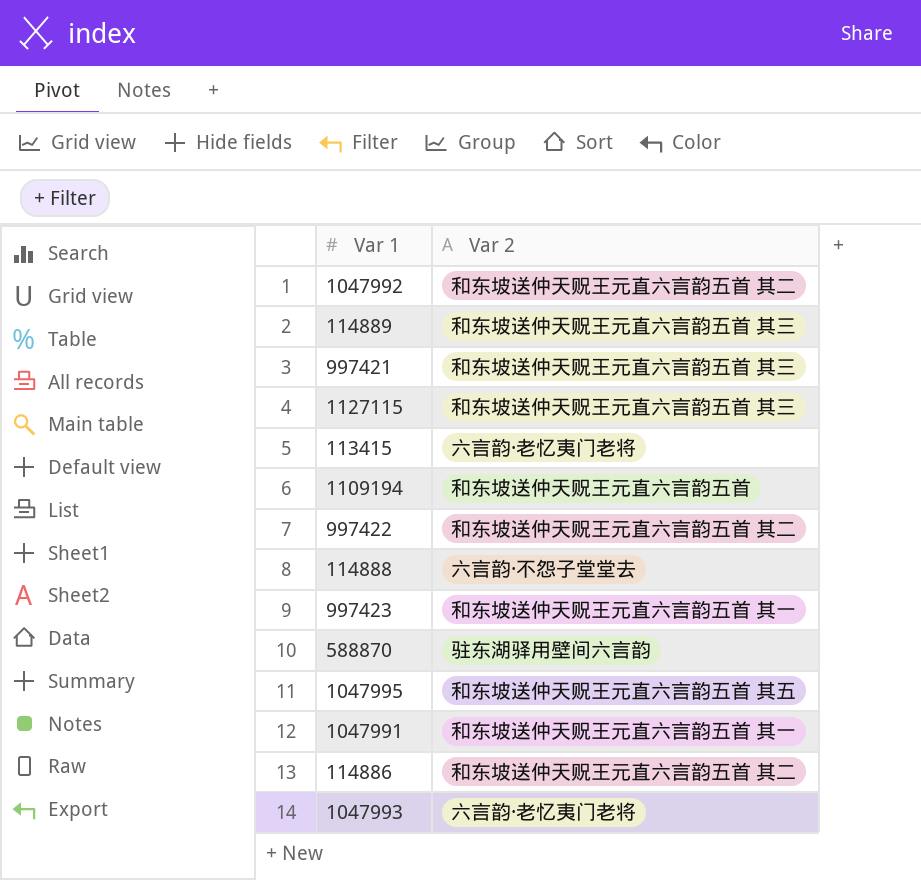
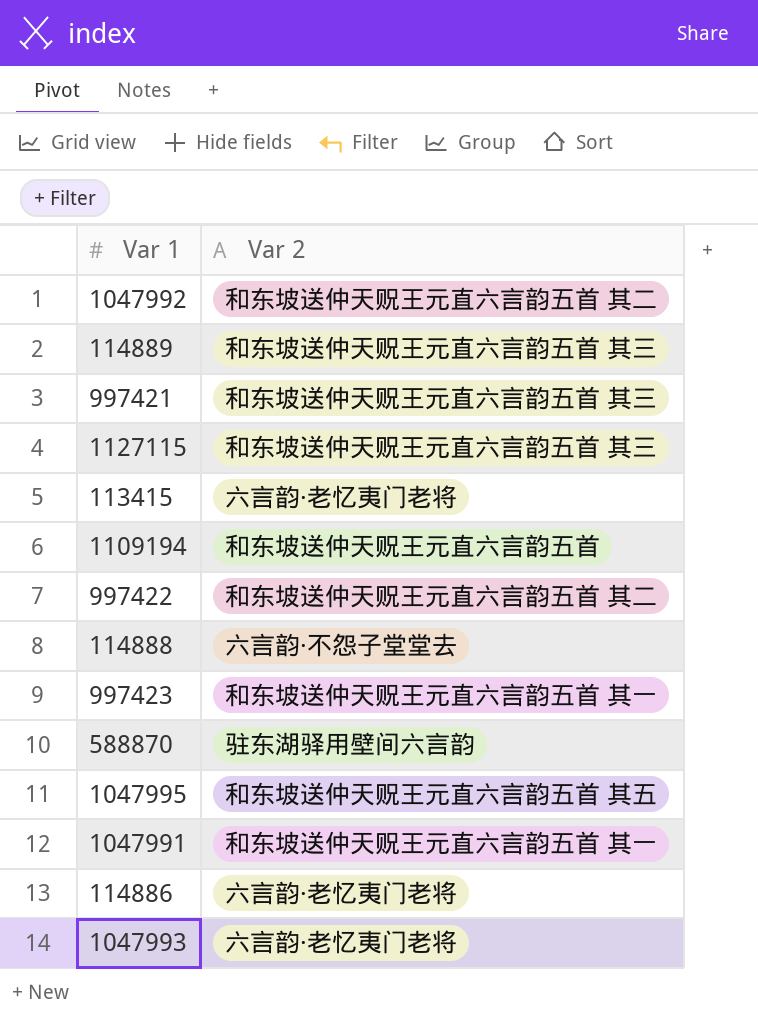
114886 | Var 2: 和东坡送仲天贶王元直六言韵五首 其二 -> 六言韵·老忆夷门老将

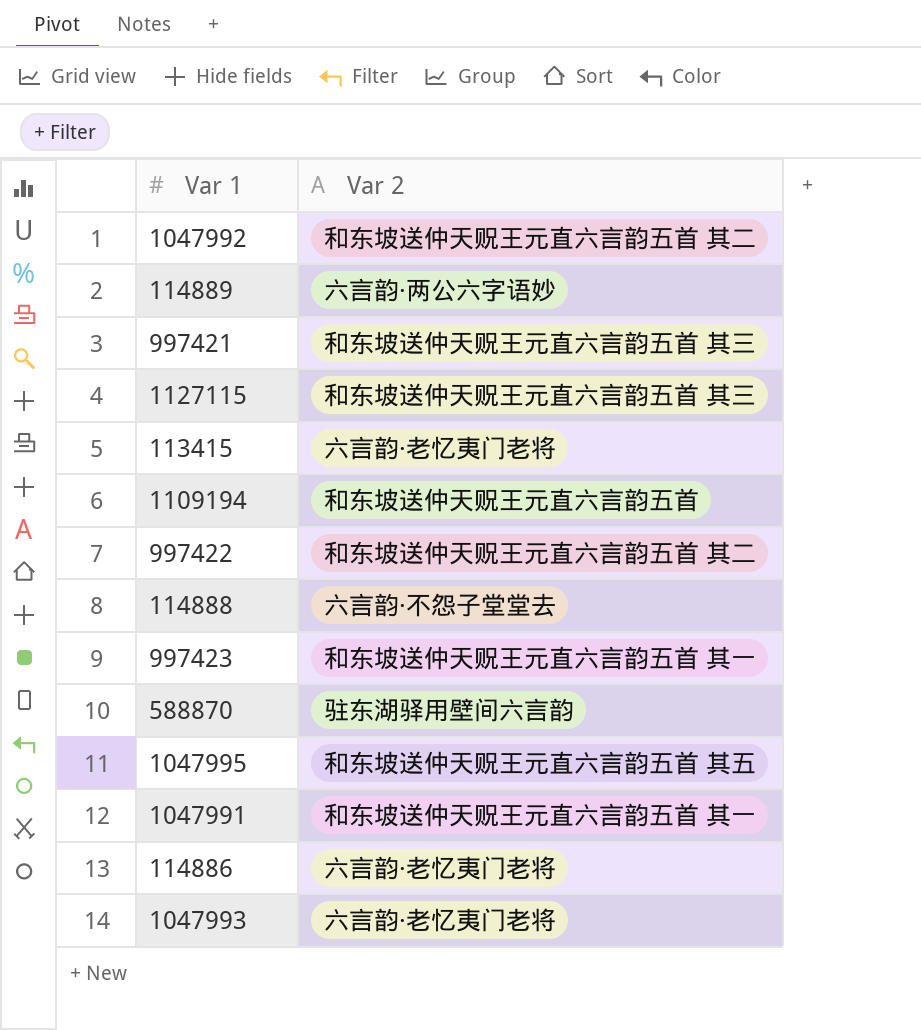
114889 | Var 2: 和东坡送仲天贶王元直六言韵五首 其三 -> 六言韵·两公六字语妙

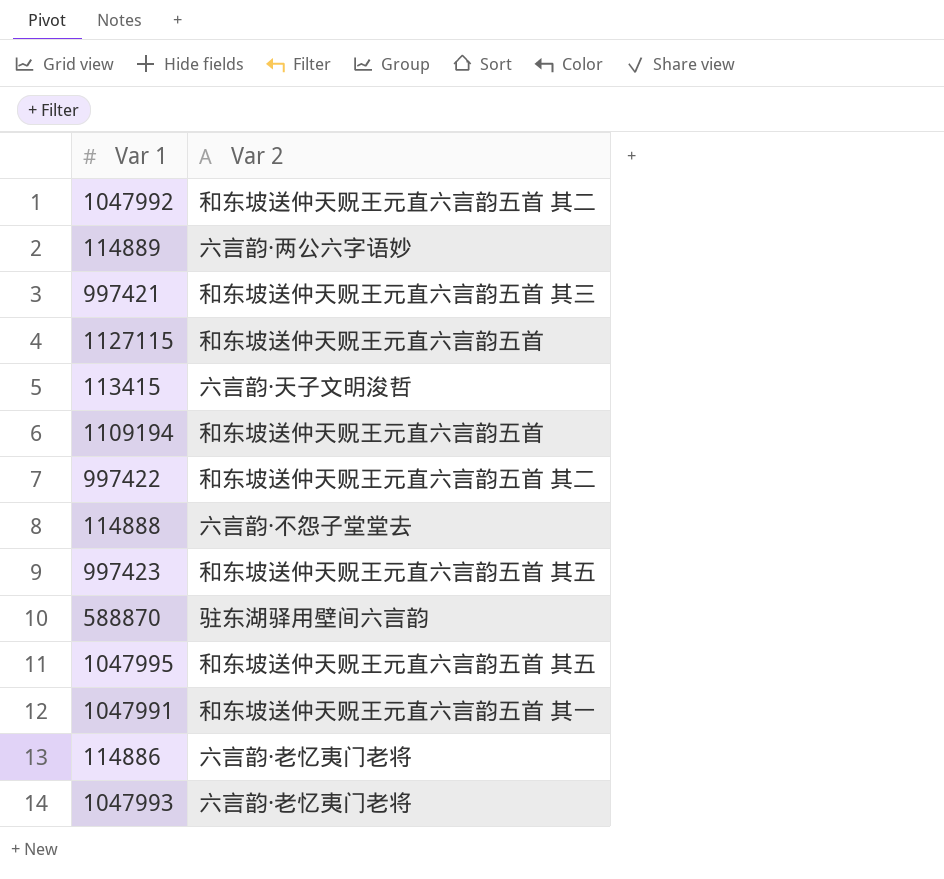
1127115 | Var 2: 和东坡送仲天贶王元直六言韵五首 其三 -> 和东坡送仲天贶王元直六言韵五首
113415 | Var 2: 六言韵·老忆夷门老将 -> 六言韵·天子文明浚哲
997423 | Var 2: 和东坡送仲天贶王元直六言韵五首 其一 -> 和东坡送仲天贶王元直六言韵五首 其五

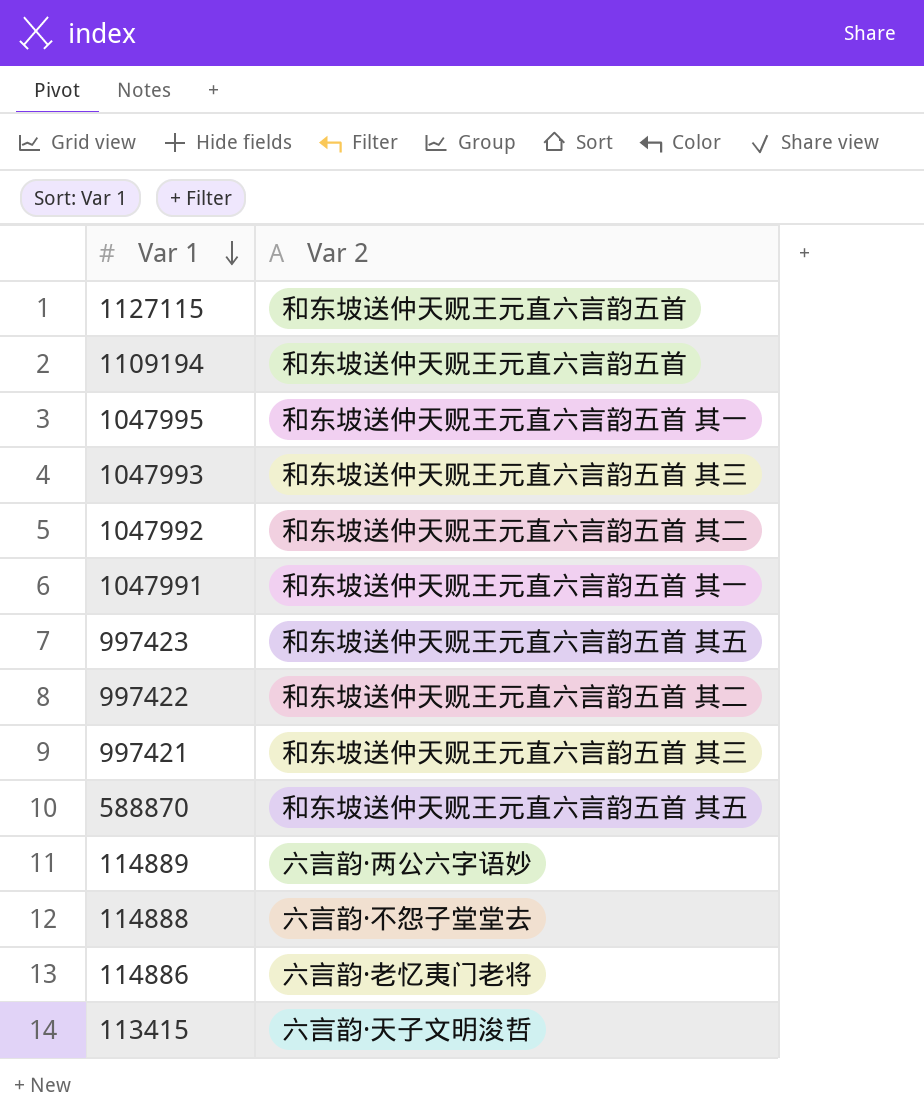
row order: none -> Var 1 descending
1047995 | Var 2: 和东坡送仲天贶王元直六言韵五首 其五 -> 和东坡送仲天贶王元直六言韵五首 其一
1047993 | Var 2: 六言韵·老忆夷门老将 -> 和东坡送仲天贶王元直六言韵五首 其三
588870 | Var 2: 驻东湖驿用壁间六言韵 -> 和东坡送仲天贶王元直六言韵五首 其五

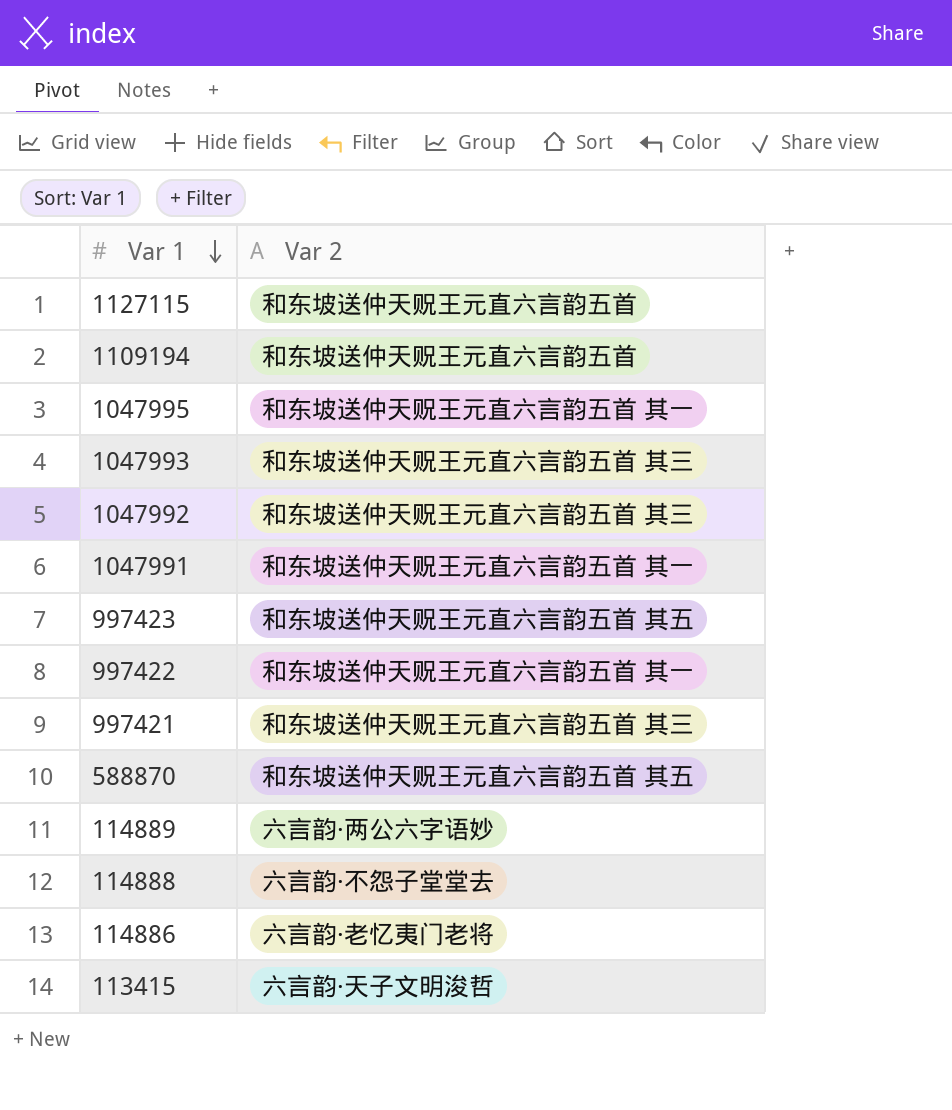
1047992 | Var 2: 和东坡送仲天贶王元直六言韵五首 其二 -> 和东坡送仲天贶王元直六言韵五首 其三
997422 | Var 2: 和东坡送仲天贶王元直六言韵五首 其二 -> 和东坡送仲天贶王元直六言韵五首 其一

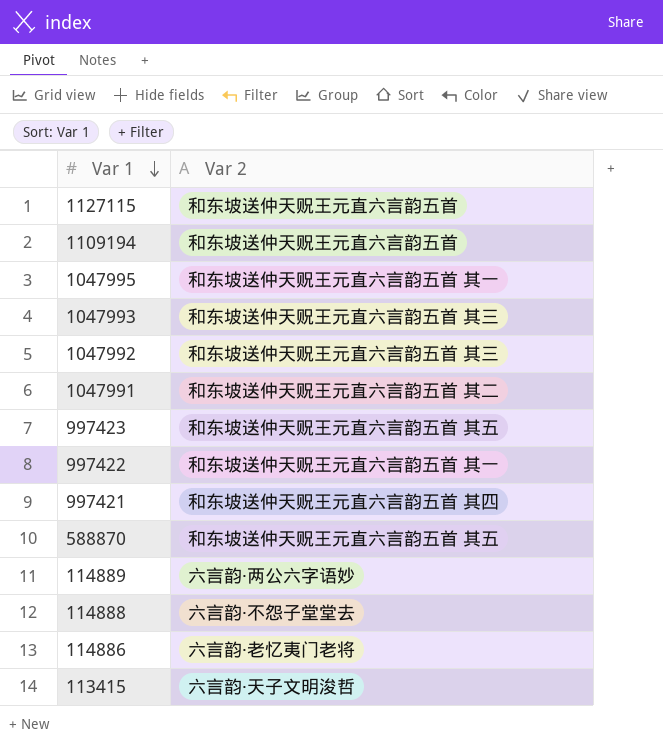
1047991 | Var 2: 和东坡送仲天贶王元直六言韵五首 其一 -> 和东坡送仲天贶王元直六言韵五首 其二
997421 | Var 2: 和东坡送仲天贶王元直六言韵五首 其三 -> 和东坡送仲天贶王元直六言韵五首 其四

